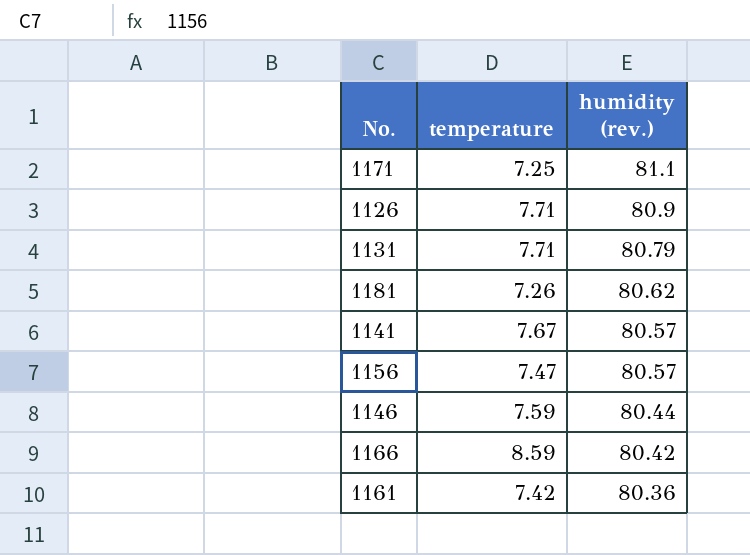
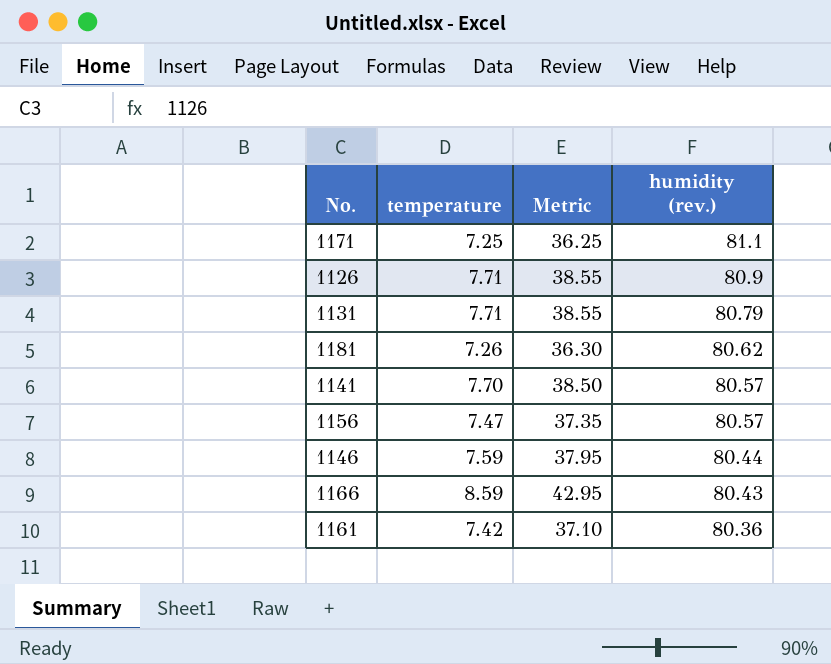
column Metric | formula: none -> [temperature] * 5
1141 | temperature: 7.67 -> 7.70
1166 | humidity (rev.): 80.42 -> 80.43

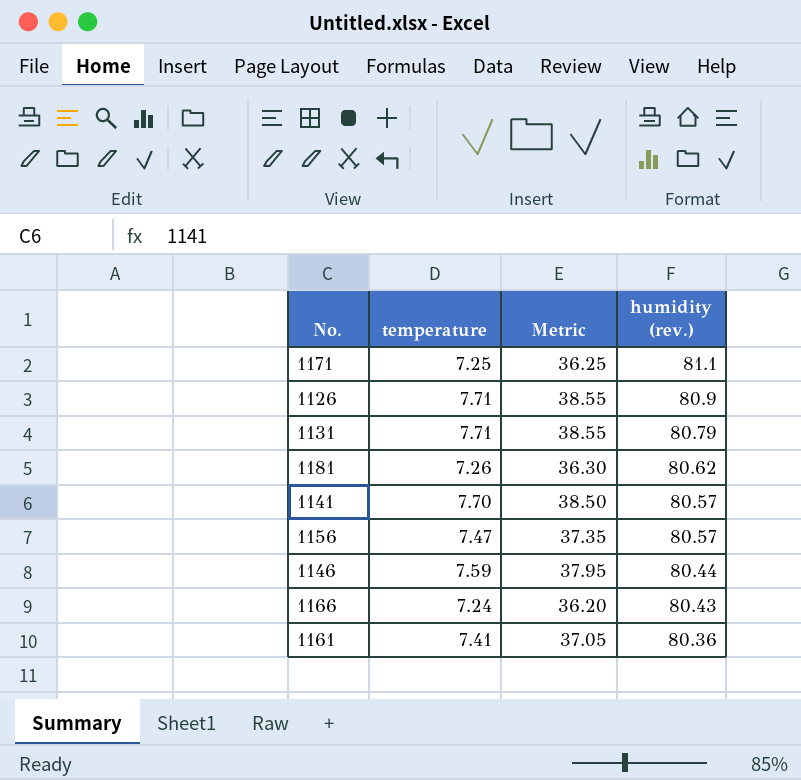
1166 | temperature: 8.59 -> 7.24
1166 | Metric: 42.95 -> 36.20
1161 | temperature: 7.42 -> 7.41
1161 | Metric: 37.10 -> 37.05

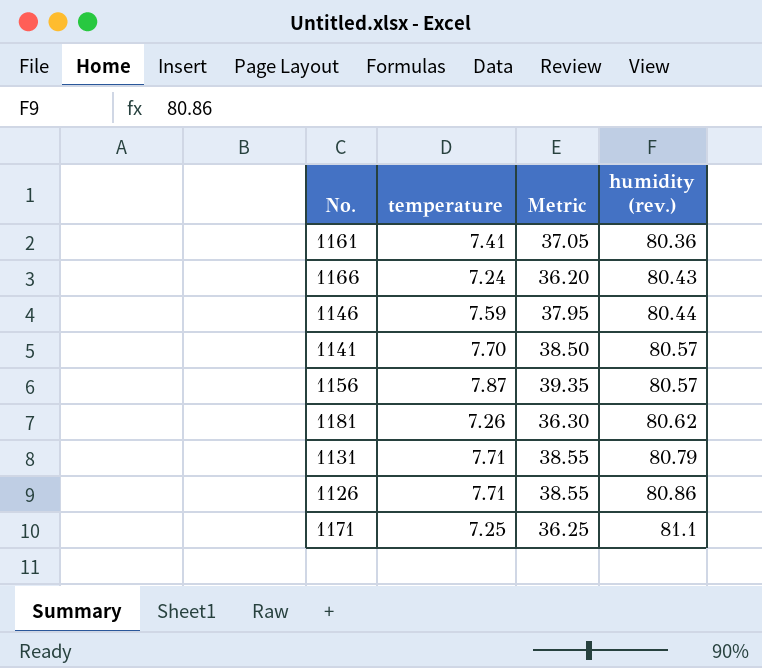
row order: humidity (rev.) descending -> humidity (rev.) ascending
1156 | temperature: 7.47 -> 7.87
1156 | Metric: 37.35 -> 39.35
1126 | humidity (rev.): 80.9 -> 80.86

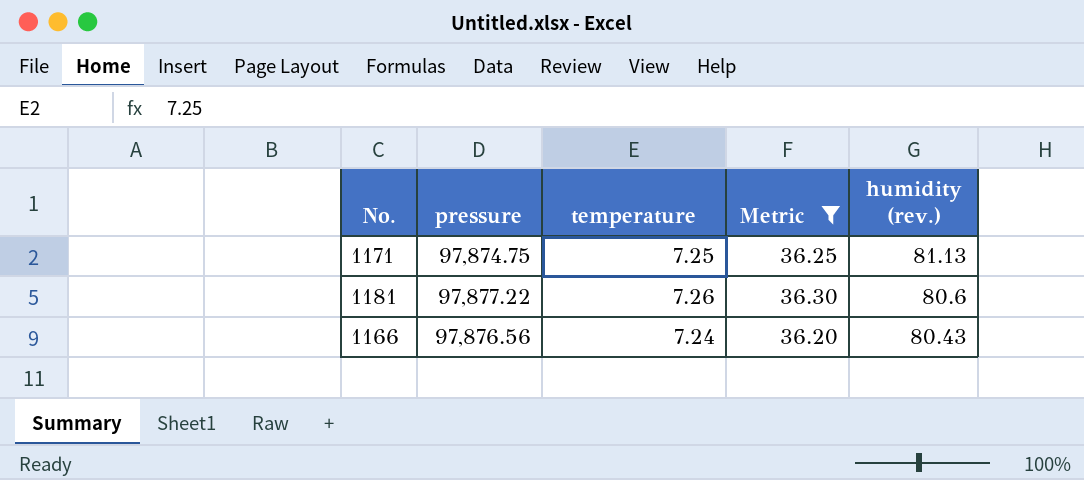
filter: none -> Metric <= 36.30
row order: humidity (rev.) ascending -> humidity (rev.) descending
column pressure | position: none -> 2
1171 | humidity (rev.): 81.1 -> 81.13
1181 | humidity (rev.): 80.62 -> 80.6

